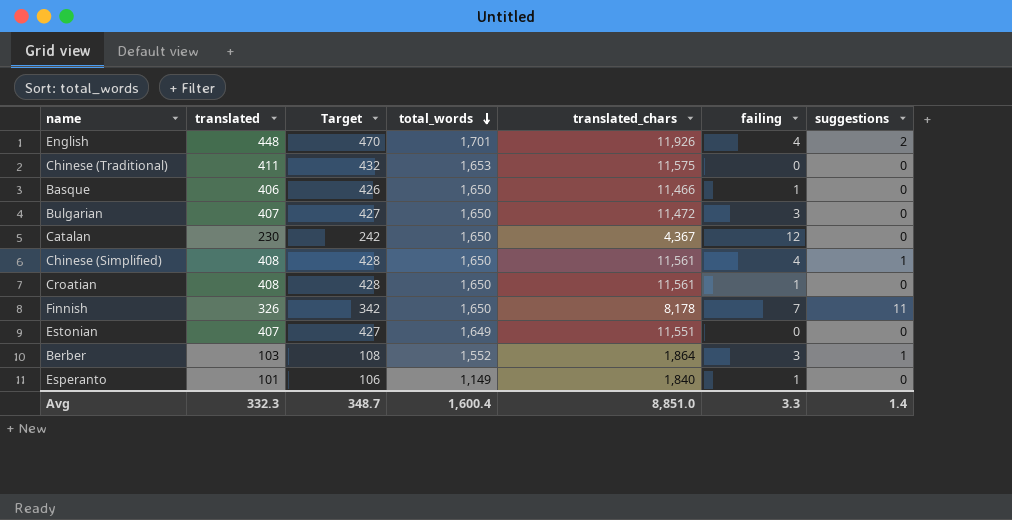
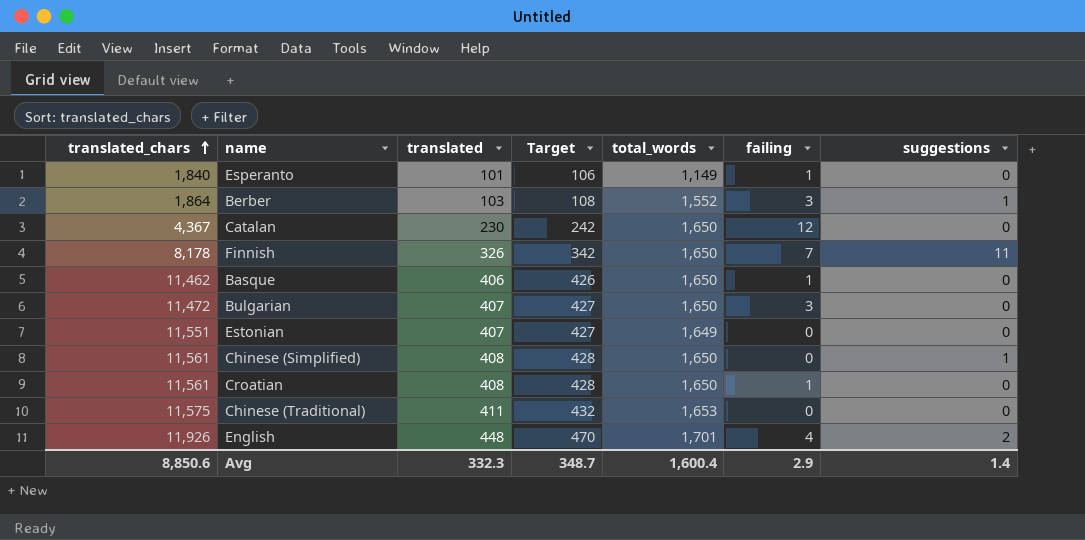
row order: total_words descending -> translated_chars ascending
column translated_chars | position: 5 -> 1
Basque | translated_chars: 11,466 -> 11,462
Chinese (Simplified) | failing: 4 -> 0
Avg | translated_chars: 8,851.0 -> 8,850.6
Avg | failing: 3.3 -> 2.9

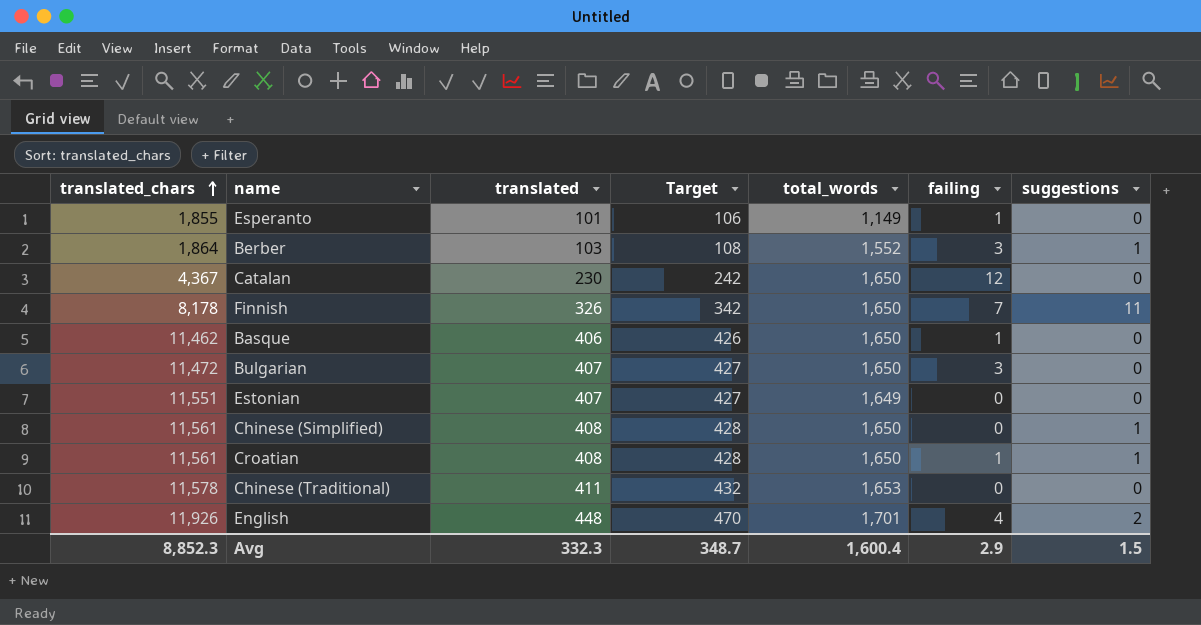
Esperanto | translated_chars: 1,840 -> 1,855
Croatian | suggestions: 0 -> 1
Chinese (Traditional) | translated_chars: 11,575 -> 11,578
Avg | translated_chars: 8,850.6 -> 8,852.3
Avg | suggestions: 1.4 -> 1.5

